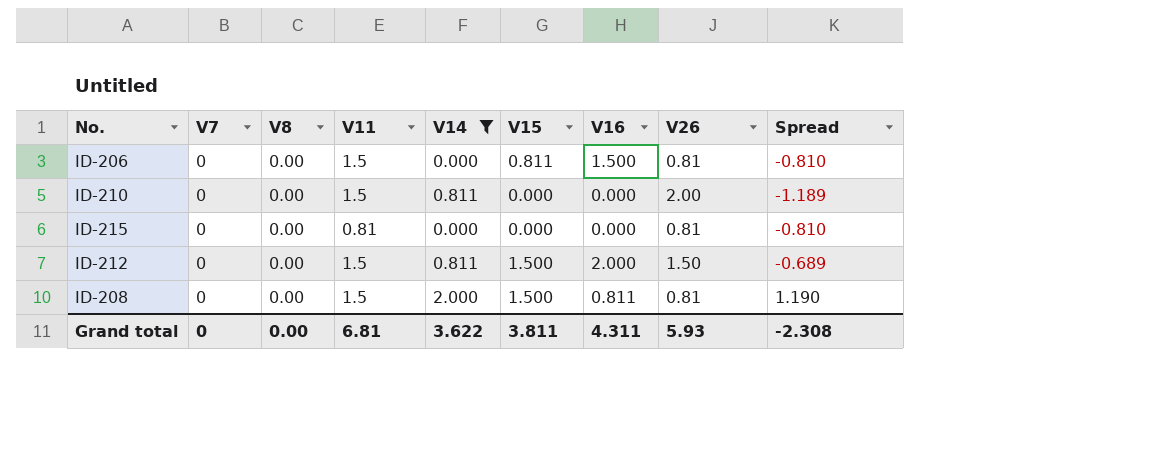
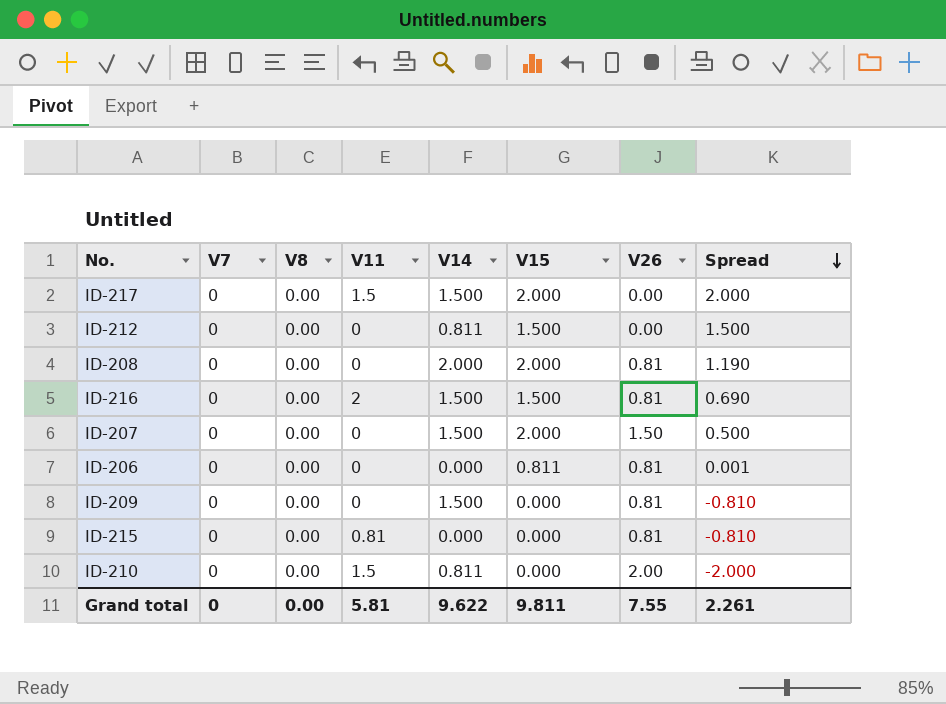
filter: V14 != 1.500 -> none
row order: none -> Spread descending
column V16 | position: 7 -> none
column Spread | formula: [V14] - [V26] -> [V15] - [V26]
ID-212 | V11: 1.5 -> 0
ID-212 | V26: 1.50 -> 0.00
ID-208 | V11: 1.5 -> 0
ID-208 | V15: 1.500 -> 2.000
ID-206 | V11: 1.5 -> 0
Grand total | V11: 6.81 -> 5.81
Grand total | V14: 3.622 -> 9.622
Grand total | V15: 3.811 -> 9.811
Grand total | V26: 5.93 -> 7.55
Grand total | Spread: -2.308 -> 2.261

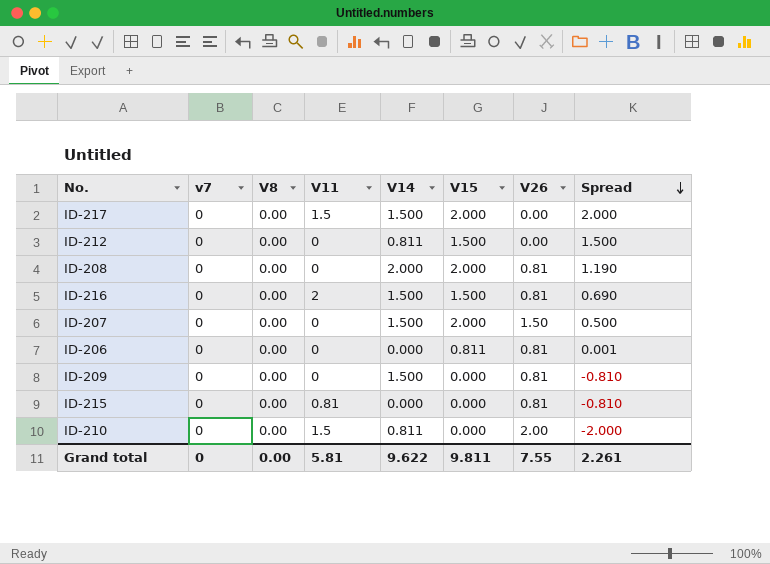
column name: V7 -> v7

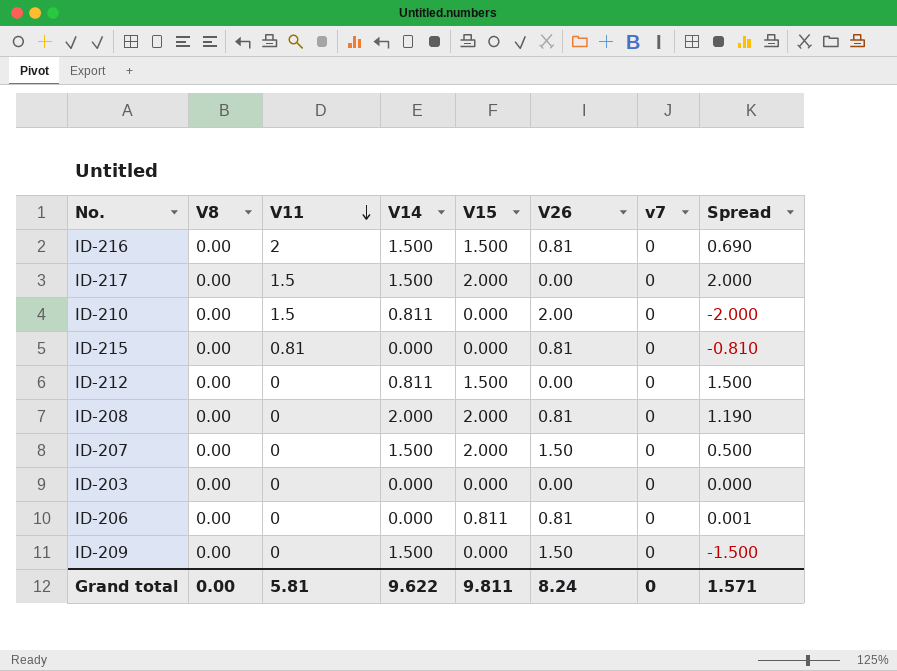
row order: Spread descending -> V11 descending
column v7 | position: 2 -> 7
row ID-203: none -> 0.00 | 0 | 0.000 | 0.000 | 0.00 | 0 | 0.000
ID-209 | V26: 0.81 -> 1.50
ID-209 | Spread: -0.810 -> -1.500
Grand total | V26: 7.55 -> 8.24
Grand total | Spread: 2.261 -> 1.571

